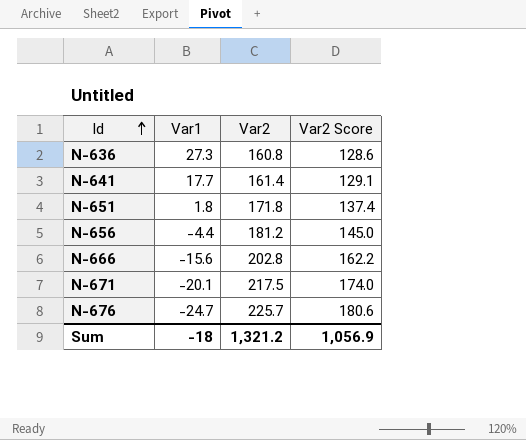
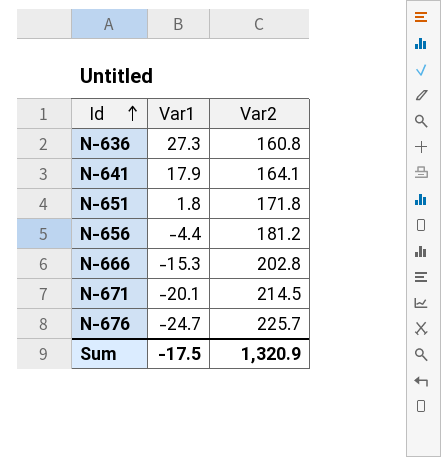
column Var2 Score | formula: [Var2] * 0.8 -> none
N-641 | Var1: 17.7 -> 17.9
N-641 | Var2: 161.4 -> 164.1
N-666 | Var1: -15.6 -> -15.3
N-671 | Var2: 217.5 -> 214.5
Sum | Var1: -18 -> -17.5
Sum | Var2: 1,321.2 -> 1,320.9

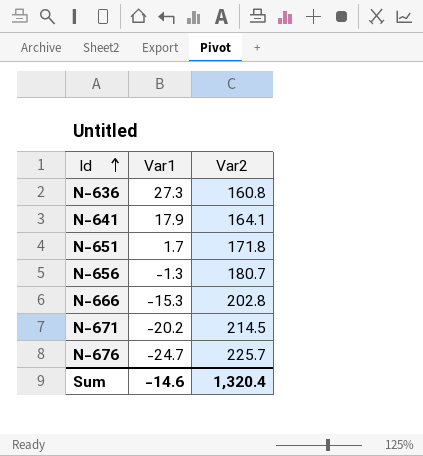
N-651 | Var1: 1.8 -> 1.7
N-656 | Var1: -4.4 -> -1.3
N-656 | Var2: 181.2 -> 180.7
N-671 | Var1: -20.1 -> -20.2
Sum | Var1: -17.5 -> -14.6
Sum | Var2: 1,320.9 -> 1,320.4

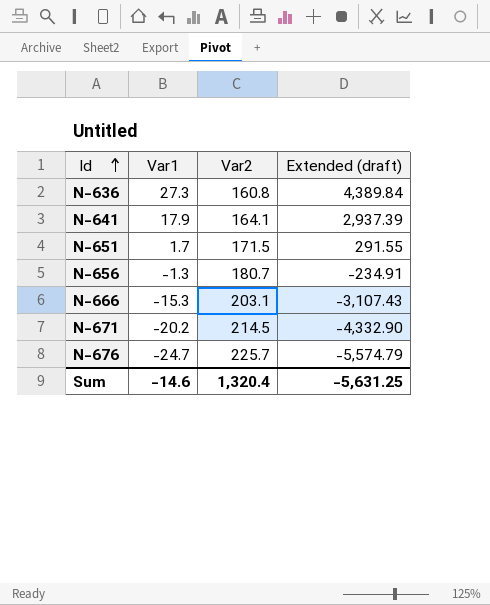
column Extended (draft) | formula: none -> [Var1] * [Var2]
N-651 | Var2: 171.8 -> 171.5
N-666 | Var2: 202.8 -> 203.1

